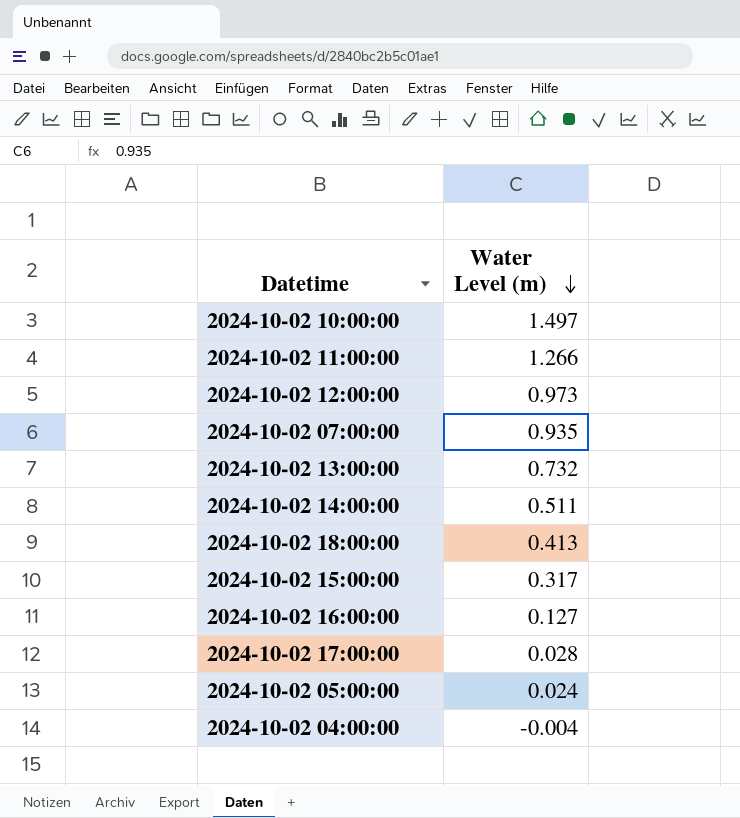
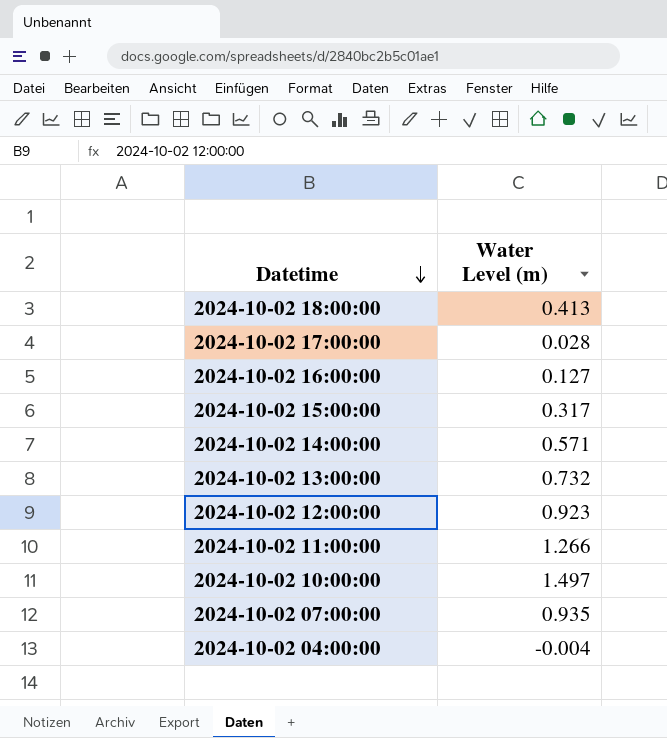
row order: Water Level (m) descending -> Datetime descending
row 2024-10-02 05:00:00: 0.024 -> none
2024-10-02 14:00:00 | Water Level (m): 0.511 -> 0.571
2024-10-02 12:00:00 | Water Level (m): 0.973 -> 0.923

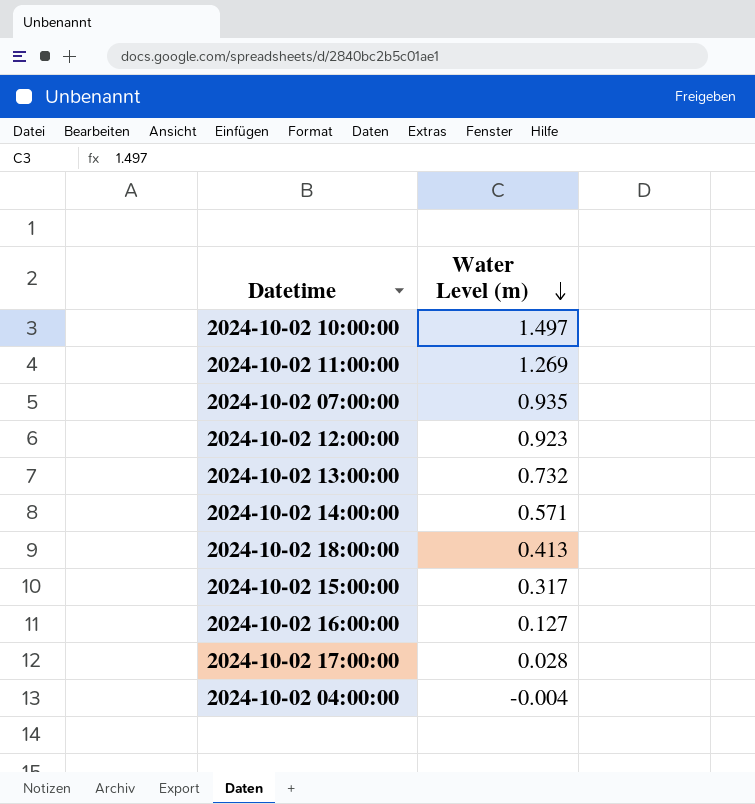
row order: Datetime descending -> Water Level (m) descending
2024-10-02 11:00:00 | Water Level (m): 1.266 -> 1.269

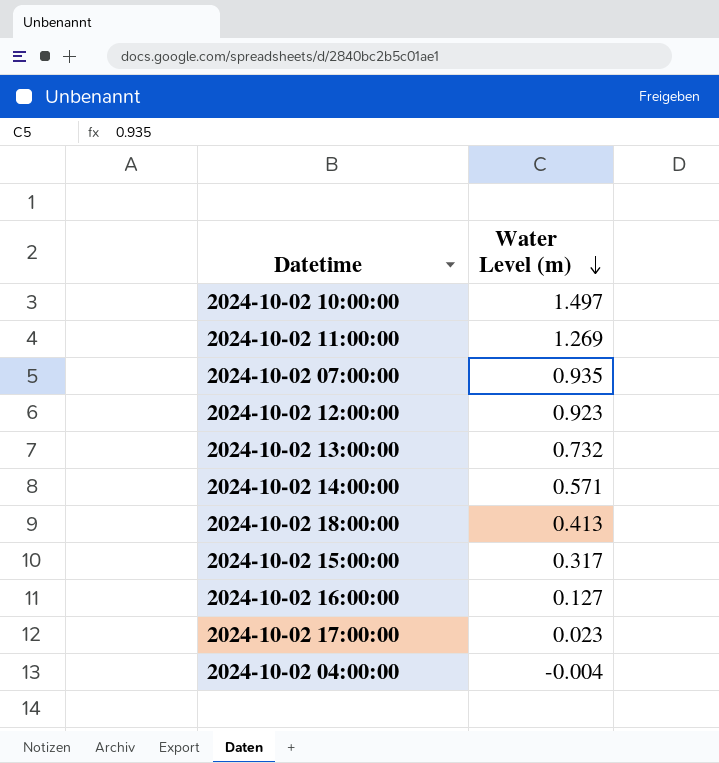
2024-10-02 17:00:00 | Water Level (m): 0.028 -> 0.023

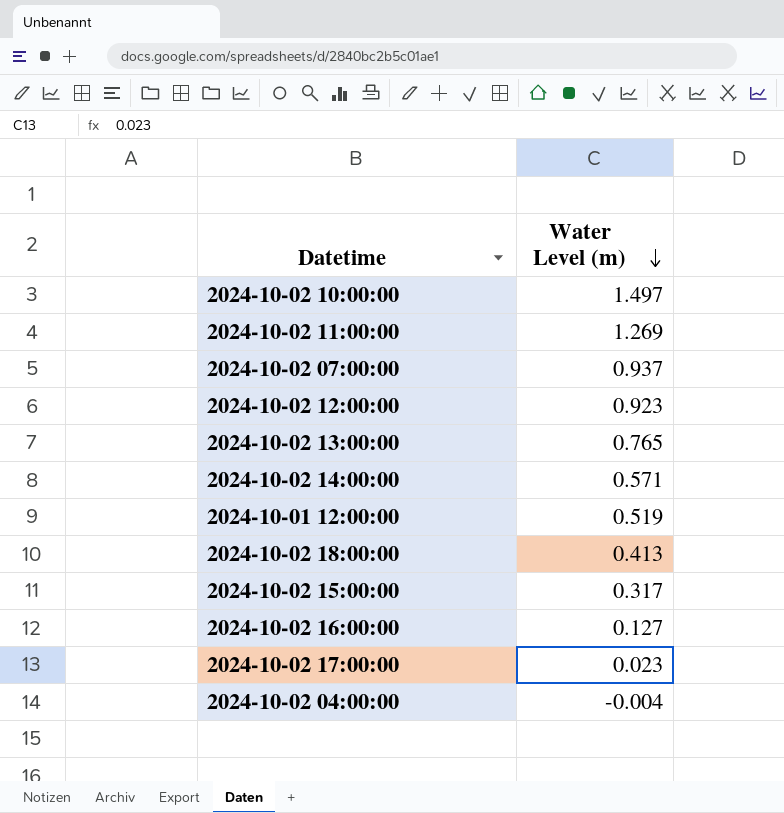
2024-10-02 07:00:00 | Water Level (m): 0.935 -> 0.937
2024-10-02 13:00:00 | Water Level (m): 0.732 -> 0.765
row 2024-10-01 12:00:00: none -> 0.519

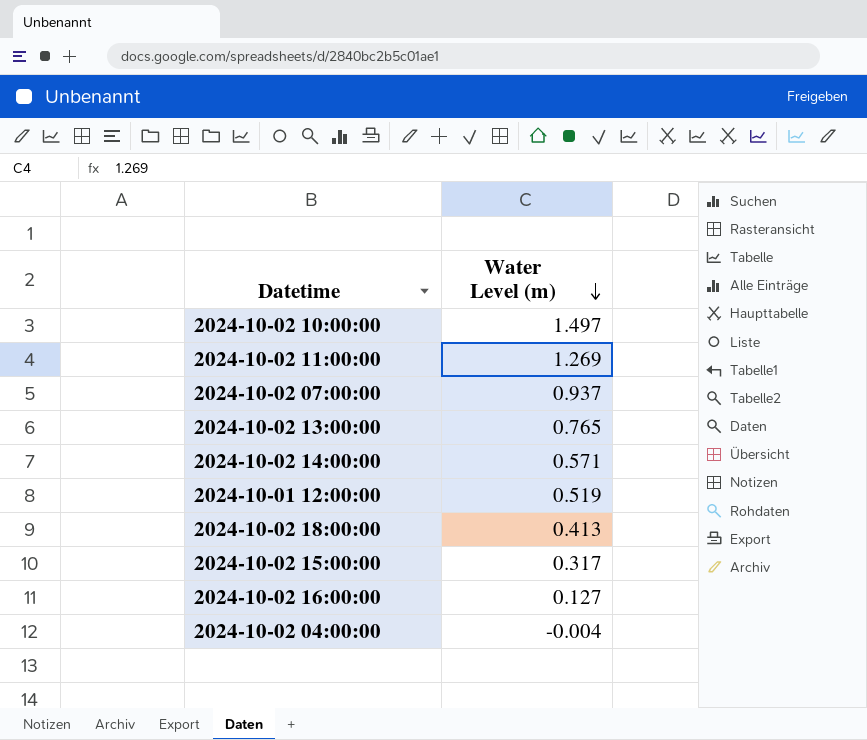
row 2024-10-02 12:00:00: 0.923 -> none
row 2024-10-02 17:00:00: 0.023 -> none

